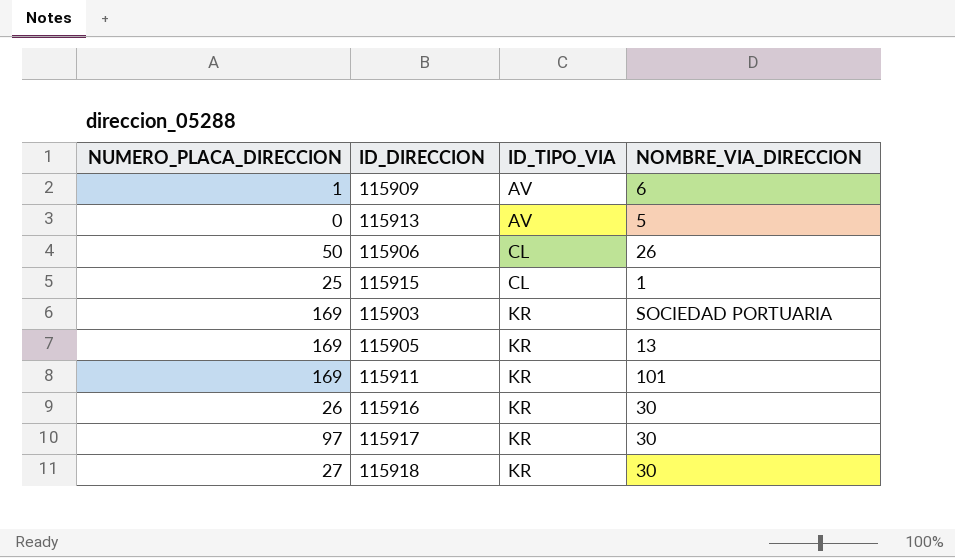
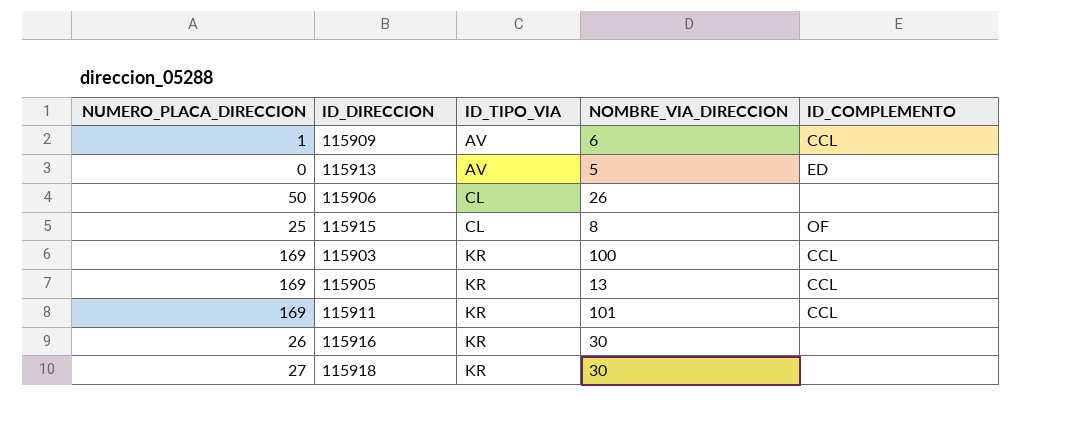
column ID_COMPLEMENTO | position: none -> 5
row 115917: 97 | KR | 30 -> none
115915 | NOMBRE_VIA_DIRECCION: 1 -> 8
115903 | NOMBRE_VIA_DIRECCION: SOCIEDAD PORTUARIA -> 100

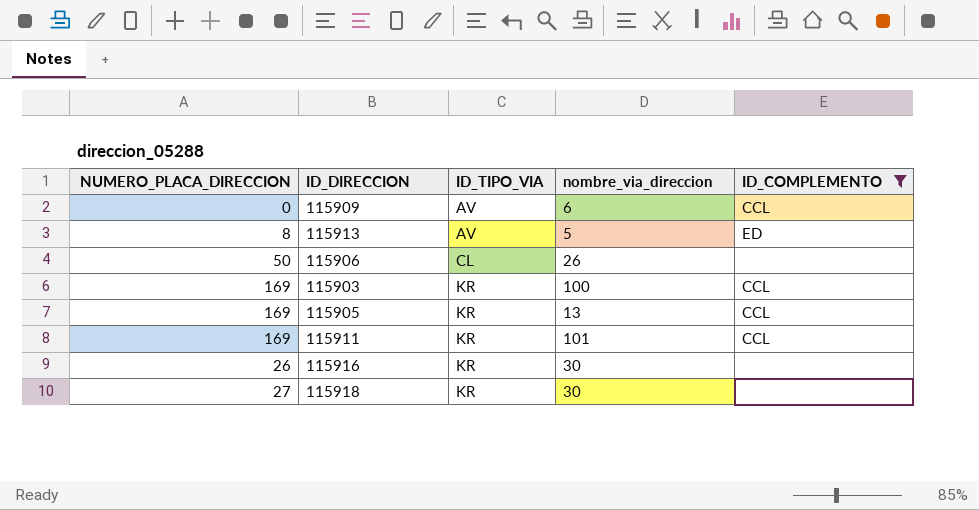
filter: none -> ID_COMPLEMENTO != OF
column name: NOMBRE_VIA_DIRECCION -> nombre_via_direccion
115909 | NUMERO_PLACA_DIRECCION: 1 -> 0
115913 | NUMERO_PLACA_DIRECCION: 0 -> 8

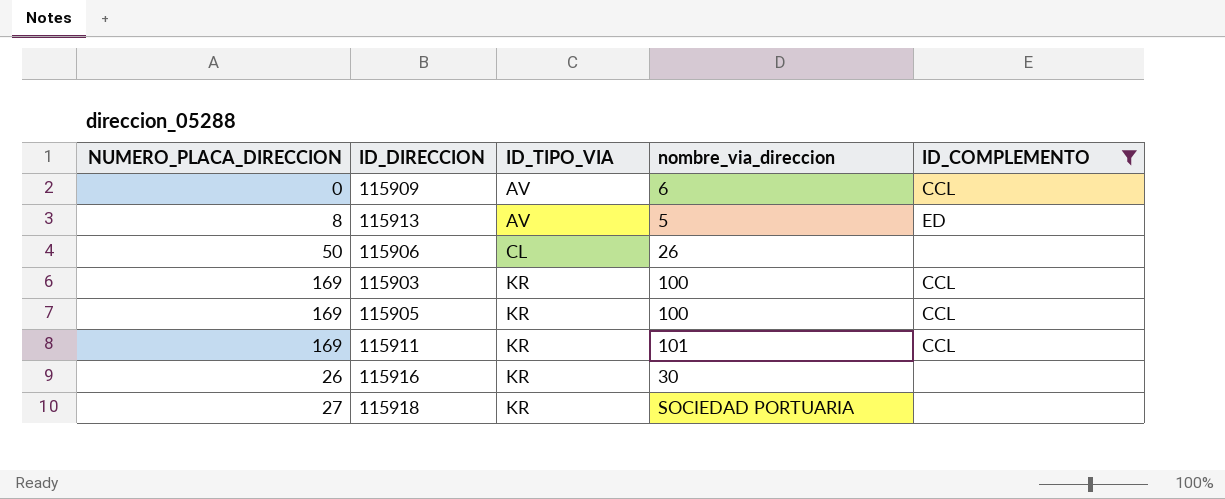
115905 | nombre_via_direccion: 13 -> 100
115918 | nombre_via_direccion: 30 -> SOCIEDAD PORTUARIA

